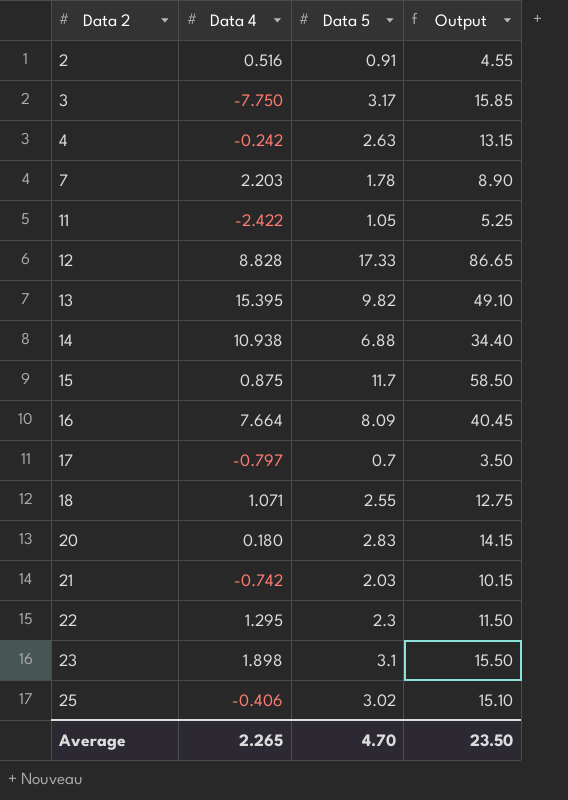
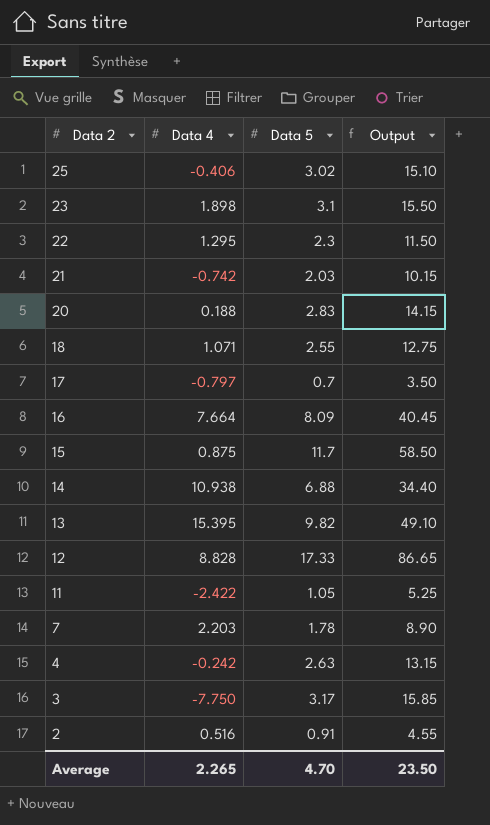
row order: Data 2 ascending -> Data 2 descending
20 | Data 4: 0.180 -> 0.188

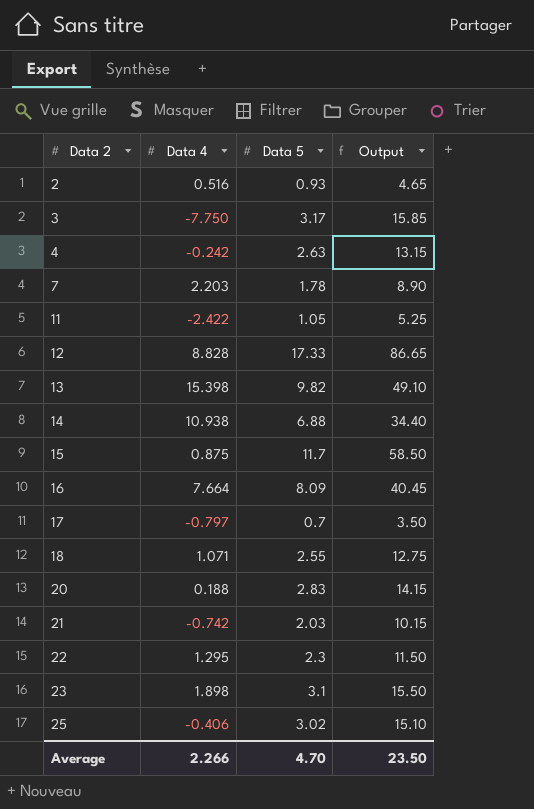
row order: Data 2 descending -> Data 2 ascending
2 | Data 5: 0.91 -> 0.93
2 | Output: 4.55 -> 4.65
13 | Data 4: 15.395 -> 15.398
Average | Data 4: 2.265 -> 2.266

